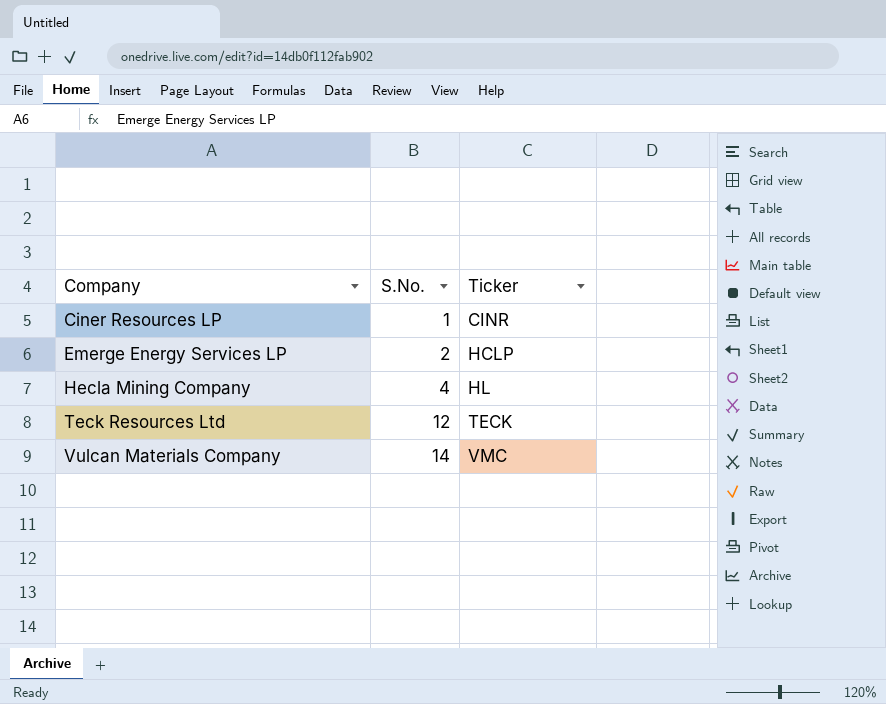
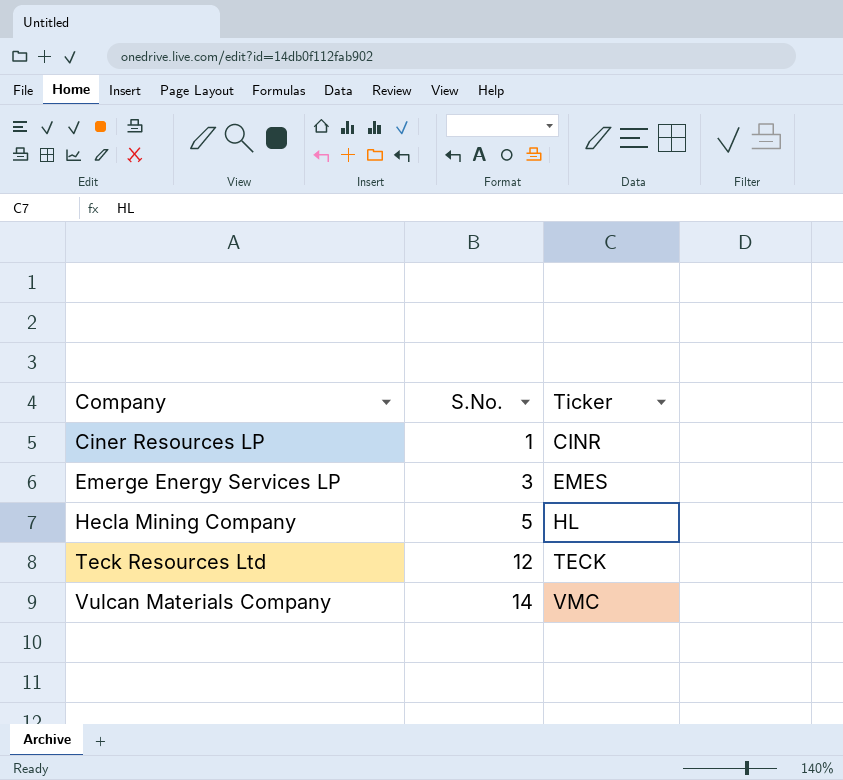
Emerge Energy Services LP | S.No.: 2 -> 3
Emerge Energy Services LP | Ticker: HCLP -> EMES
Hecla Mining Company | S.No.: 4 -> 5

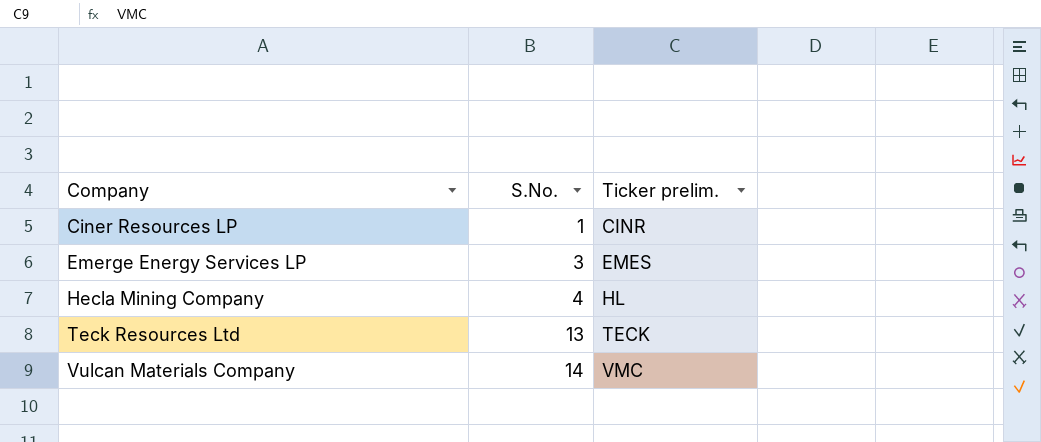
column name: Ticker -> Ticker prelim.
Hecla Mining Company | S.No.: 5 -> 4
Teck Resources Ltd | S.No.: 12 -> 13

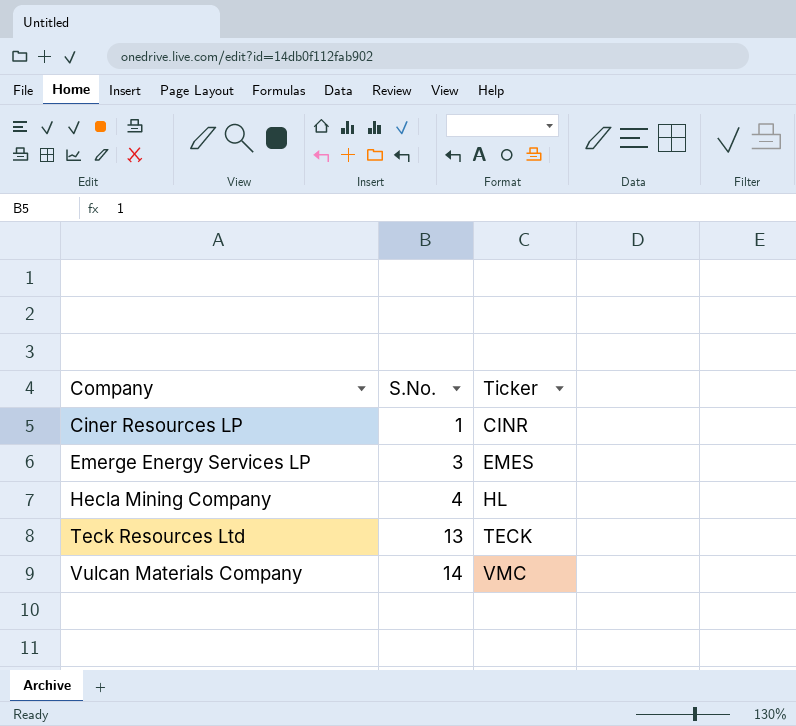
column name: Ticker prelim. -> Ticker

